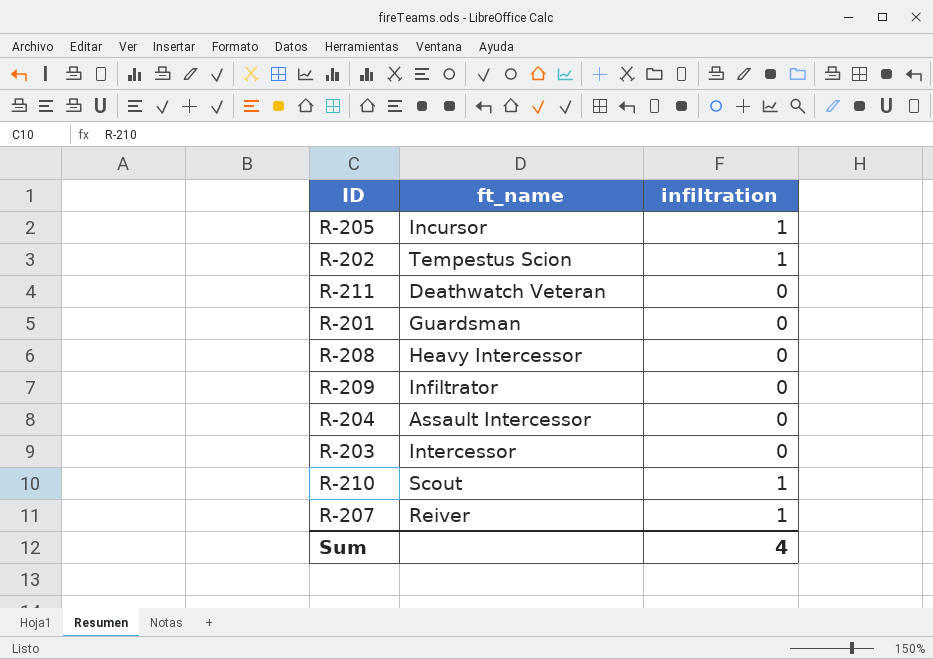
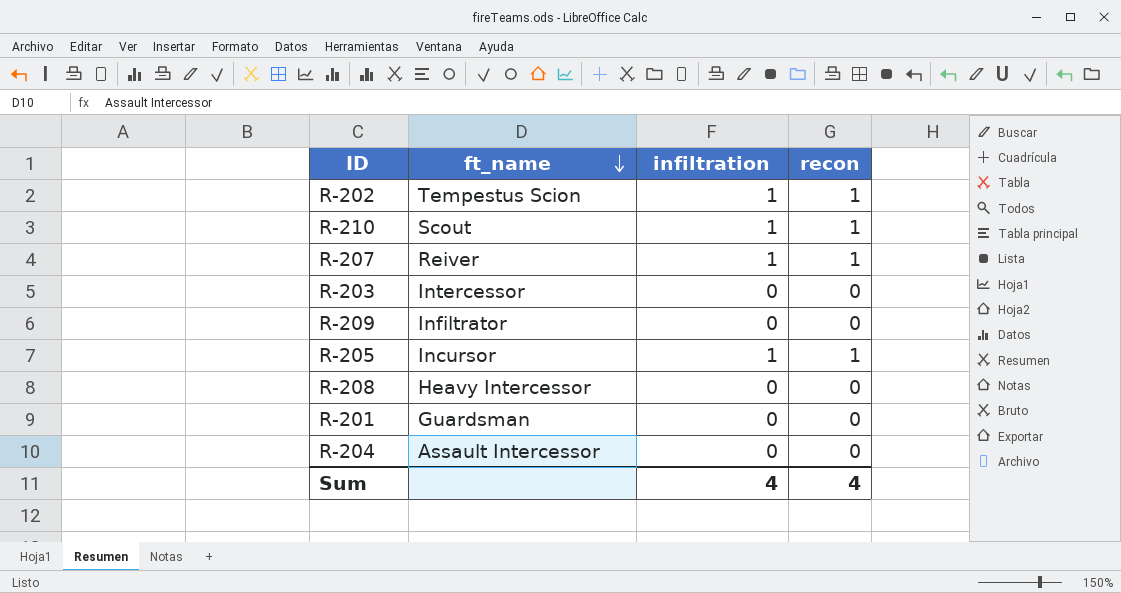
row order: none -> ft_name descending
column recon | position: none -> 4
row R-211: Deathwatch Veteran | 0 -> none

